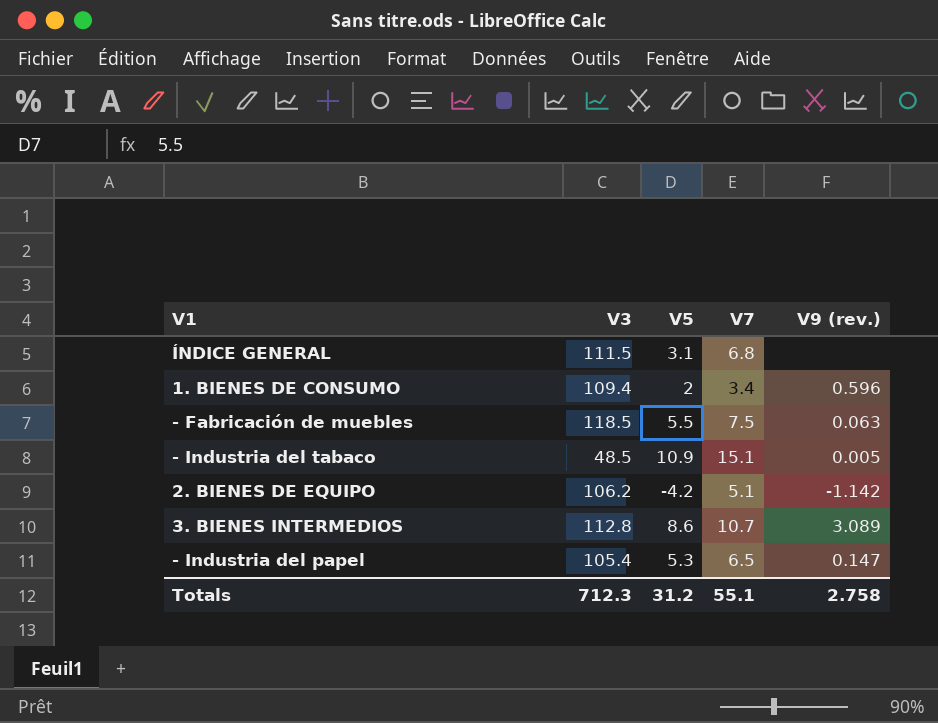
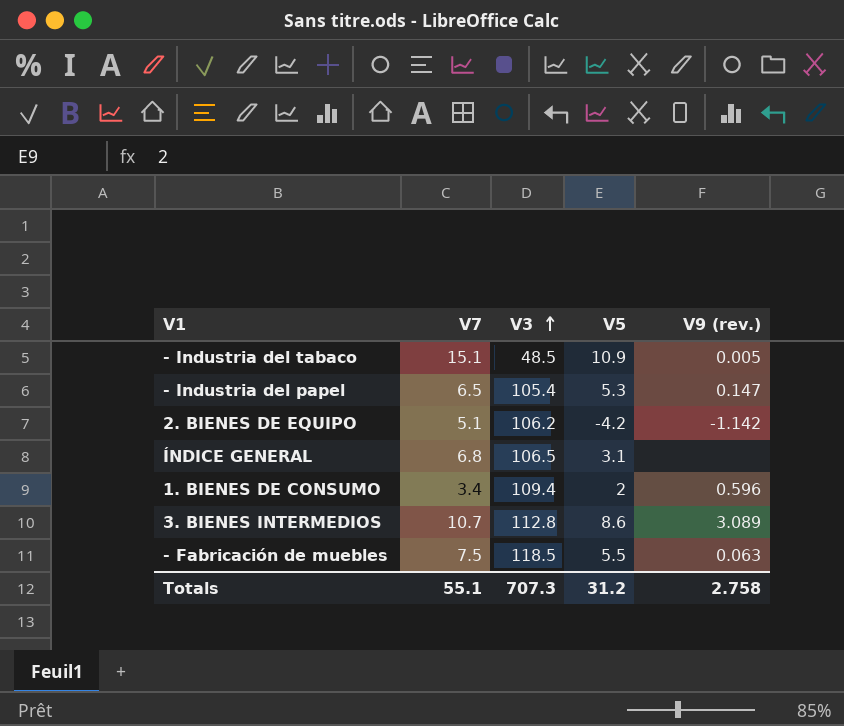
row order: none -> V3 ascending
column V7 | position: 4 -> 2
ÍNDICE GENERAL | V3: 111.5 -> 106.5
Totals | V3: 712.3 -> 707.3

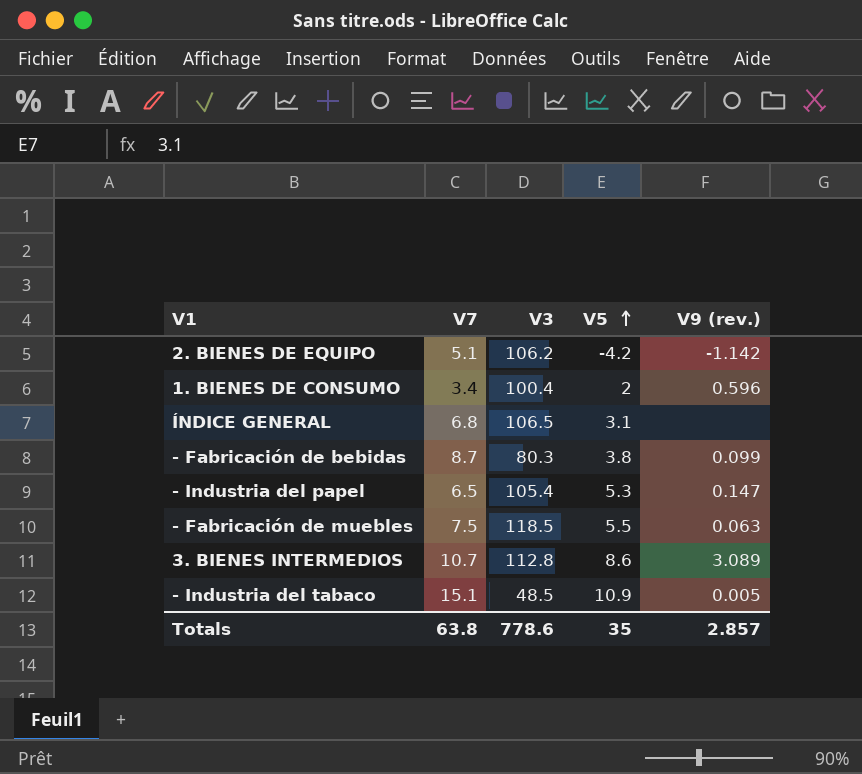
row order: V3 ascending -> V5 ascending
1. BIENES DE CONSUMO | V3: 109.4 -> 100.4
row - Fabricación de bebidas: none -> 8.7 | 80.3 | 3.8 | 0.099
Totals | V7: 55.1 -> 63.8
Totals | V3: 707.3 -> 778.6
Totals | V5: 31.2 -> 35
Totals | V9 (rev.): 2.758 -> 2.857

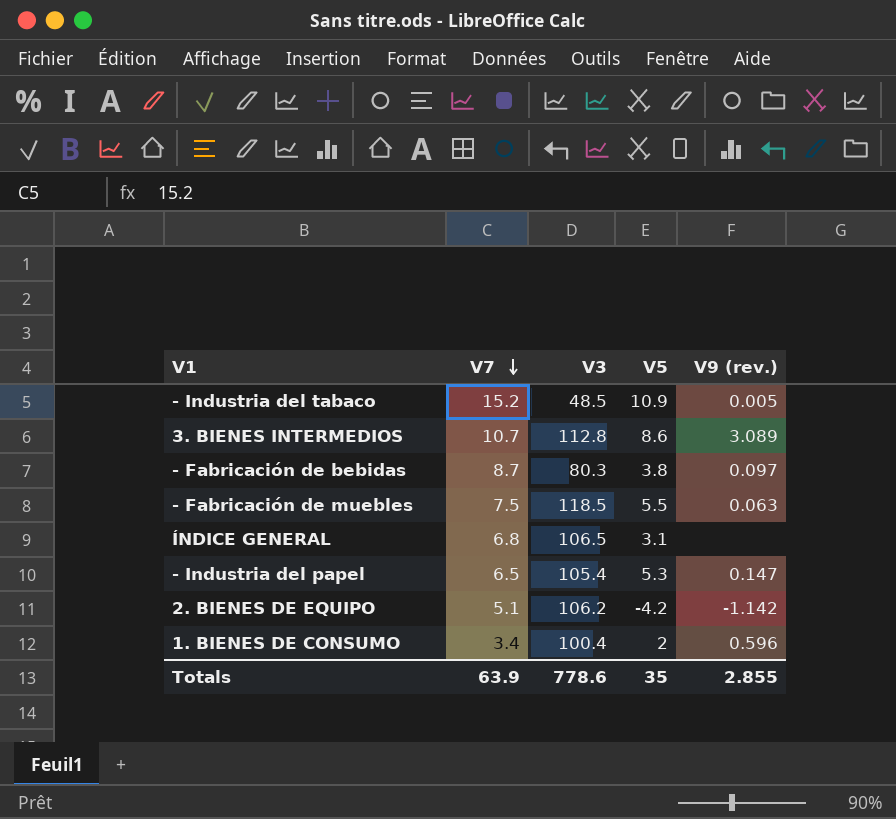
row order: V5 ascending -> V7 descending
- Industria del tabaco | V7: 15.1 -> 15.2
- Fabricación de bebidas | V9 (rev.): 0.099 -> 0.097
Totals | V7: 63.8 -> 63.9
Totals | V9 (rev.): 2.857 -> 2.855

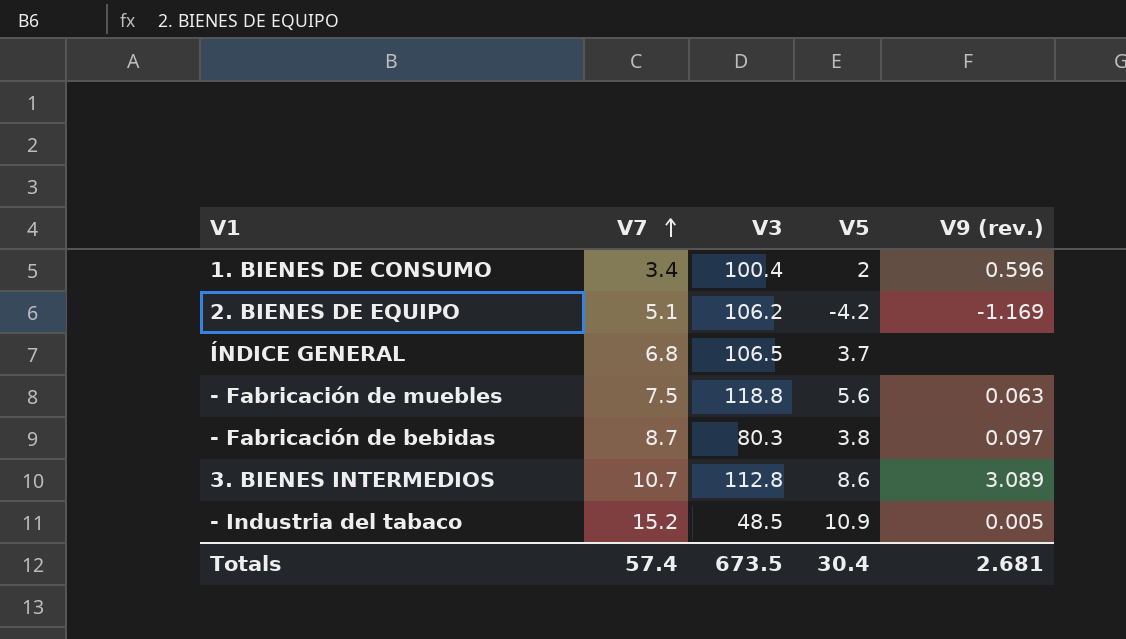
row order: V7 descending -> V7 ascending
row - Industria del papel: 6.5 | 105.4 | 5.3 | 0.147 -> none
2. BIENES DE EQUIPO | V9 (rev.): -1.142 -> -1.169
ÍNDICE GENERAL | V5: 3.1 -> 3.7
- Fabricación de muebles | V3: 118.5 -> 118.8
- Fabricación de muebles | V5: 5.5 -> 5.6
Totals | V7: 63.9 -> 57.4
Totals | V3: 778.6 -> 673.5
Totals | V5: 35 -> 30.4
Totals | V9 (rev.): 2.855 -> 2.681

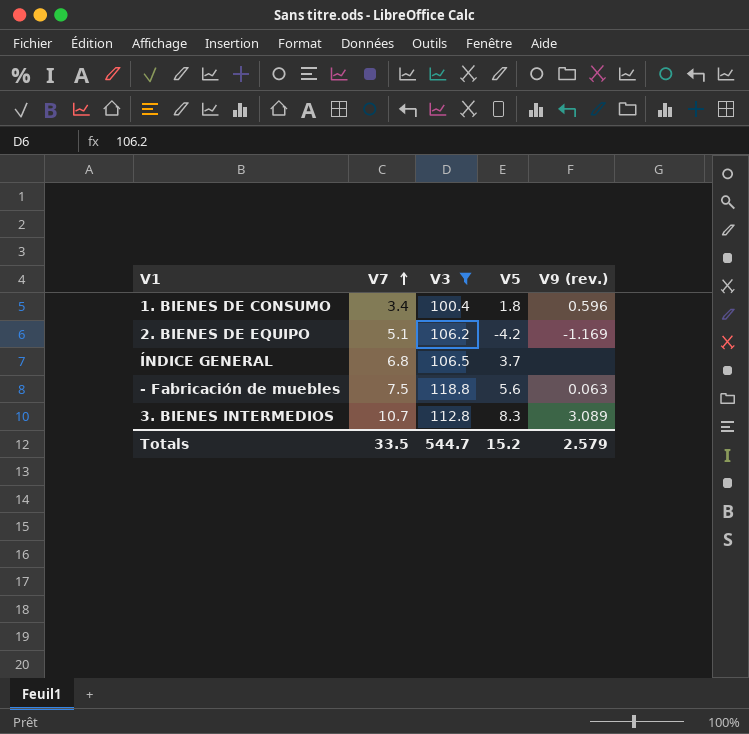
filter: none -> V3 >= 100.4
1. BIENES DE CONSUMO | V5: 2 -> 1.8
3. BIENES INTERMEDIOS | V5: 8.6 -> 8.3
Totals | V7: 57.4 -> 33.5
Totals | V3: 673.5 -> 544.7
Totals | V5: 30.4 -> 15.2
Totals | V9 (rev.): 2.681 -> 2.579

